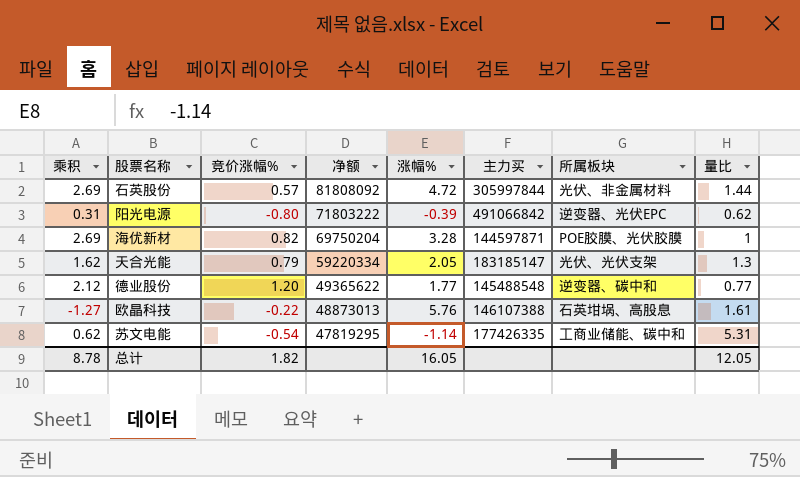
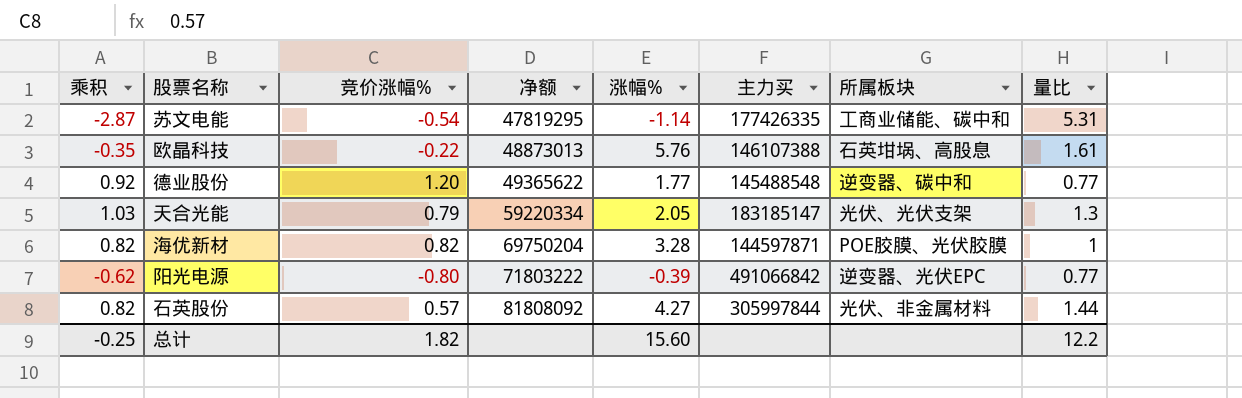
row order: 净额 descending -> 净额 ascending
column 乘积 | formula: [竞价涨幅%] * [涨幅%] -> [竞价涨幅%] * [量比]
阳光电源 | 量比: 0.62 -> 0.77
石英股份 | 涨幅%: 4.72 -> 4.27
总计 | 乘积: 8.78 -> -0.25
总计 | 涨幅%: 16.05 -> 15.60
总计 | 量比: 12.05 -> 12.2

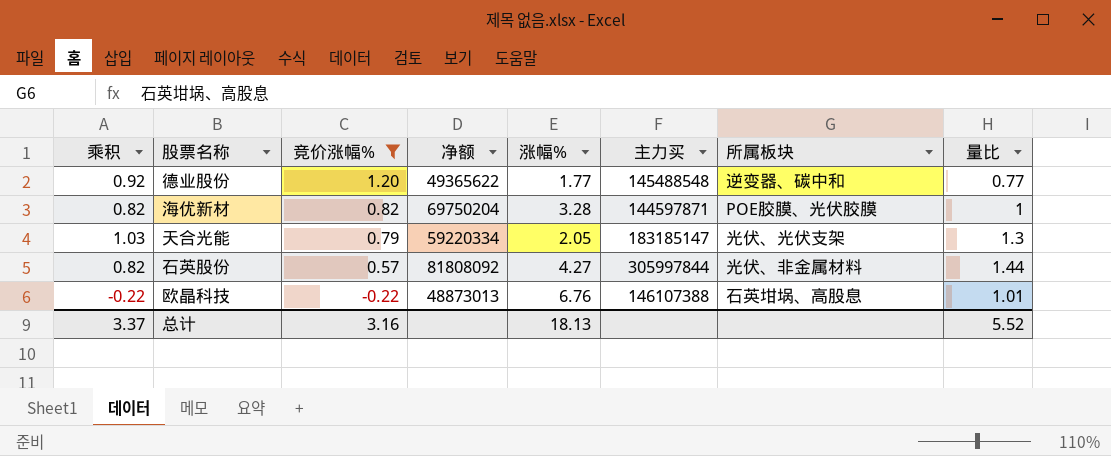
filter: none -> 竞价涨幅% >= -0.22
row order: 净额 ascending -> 竞价涨幅% descending
欧晶科技 | 乘积: -0.35 -> -0.22
欧晶科技 | 涨幅%: 5.76 -> 6.76
欧晶科技 | 量比: 1.61 -> 1.01
总计 | 乘积: -0.25 -> 3.37
总计 | 竞价涨幅%: 1.82 -> 3.16
总计 | 涨幅%: 15.60 -> 18.13
总计 | 量比: 12.2 -> 5.52

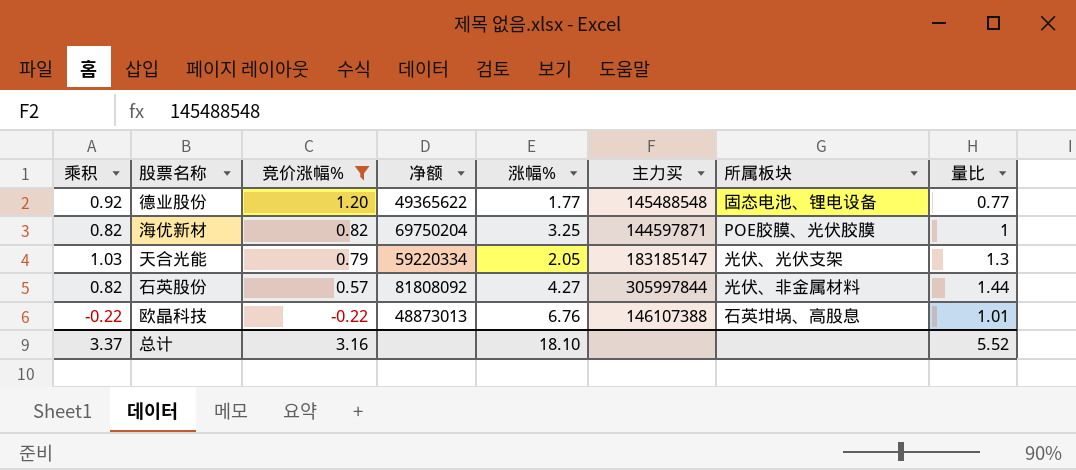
德业股份 | 所属板块: 逆变器、碳中和 -> 固态电池、锂电设备
海优新材 | 涨幅%: 3.28 -> 3.25
总计 | 涨幅%: 18.13 -> 18.10

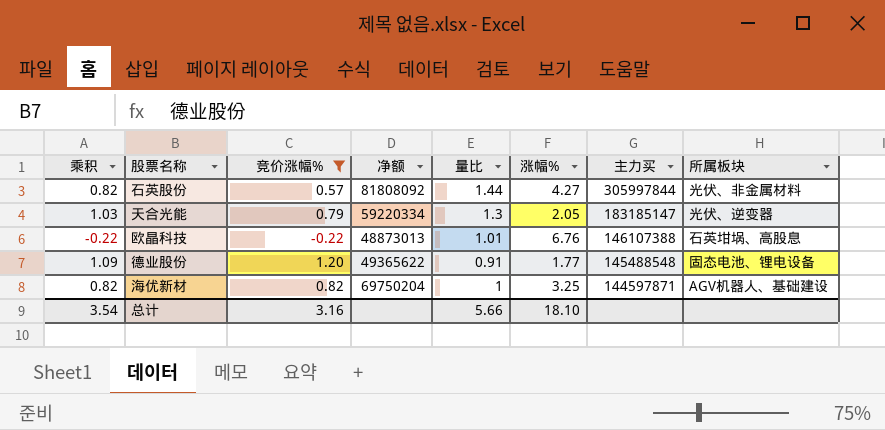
row order: 竞价涨幅% descending -> 主力买 descending
column 量比 | position: 8 -> 5
天合光能 | 所属板块: 光伏、光伏支架 -> 光伏、逆变器
德业股份 | 乘积: 0.92 -> 1.09
德业股份 | 量比: 0.77 -> 0.91
海优新材 | 所属板块: POE胶膜、光伏胶膜 -> AGV机器人、基础建设
总计 | 乘积: 3.37 -> 3.54
总计 | 量比: 5.52 -> 5.66

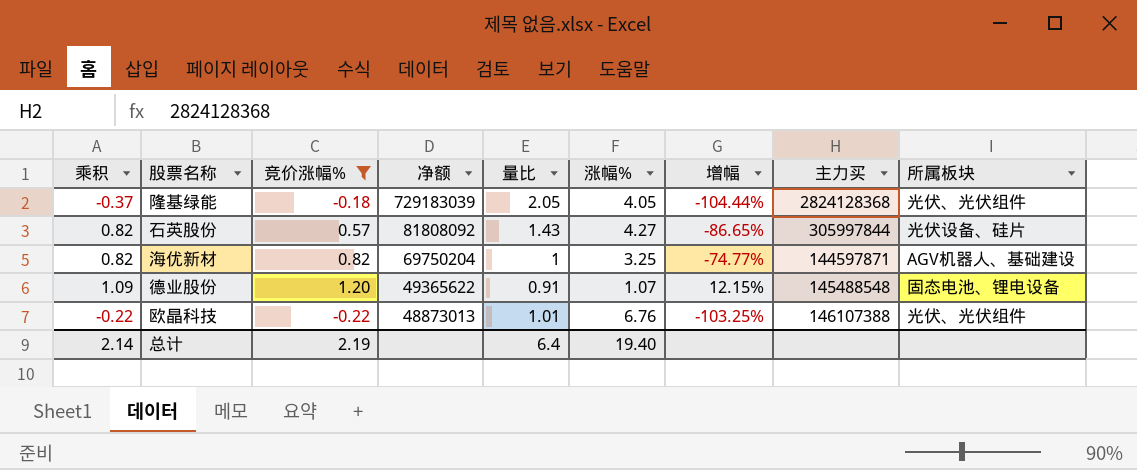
row order: 主力买 descending -> 净额 descending
column 增幅 | formula: none -> ([竞价涨幅%] - [涨幅%]) / [涨幅%]
row 天合光能: 1.03 | 0.79 | 59220334 | 1.3 | 2.05 | 183185147 | 光伏、逆变器 -> none
row 隆基绿能: none -> -0.37 | -0.18 | 729183039 | 2.05 | 4.05 | -104.44% | 2824128368 | 光伏、光伏组件
石英股份 | 量比: 1.44 -> 1.43
石英股份 | 所属板块: 光伏、非金属材料 -> 光伏设备、硅片
德业股份 | 涨幅%: 1.77 -> 1.07
欧晶科技 | 所属板块: 石英坩埚、高股息 -> 光伏、光伏组件
总计 | 乘积: 3.54 -> 2.14
总计 | 竞价涨幅%: 3.16 -> 2.19
总计 | 量比: 5.66 -> 6.4
总计 | 涨幅%: 18.10 -> 19.40

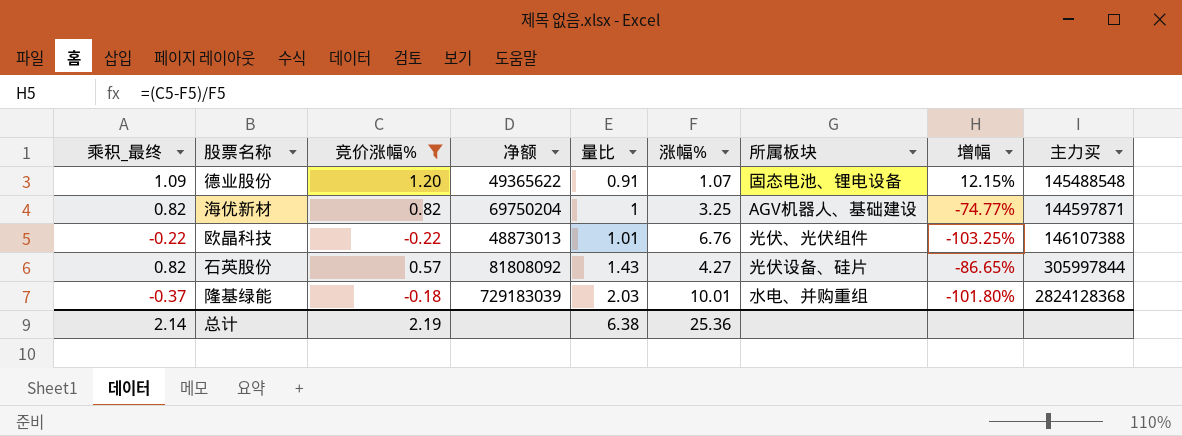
row order: 净额 descending -> 量比 ascending
column name: 乘积 -> 乘积_最终
column 所属板块 | position: 9 -> 7
隆基绿能 | 量比: 2.05 -> 2.03
隆基绿能 | 涨幅%: 4.05 -> 10.01
隆基绿能 | 所属板块: 光伏、光伏组件 -> 水电、并购重组
隆基绿能 | 增幅: -104.44% -> -101.80%
总计 | 量比: 6.4 -> 6.38
总计 | 涨幅%: 19.40 -> 25.36

